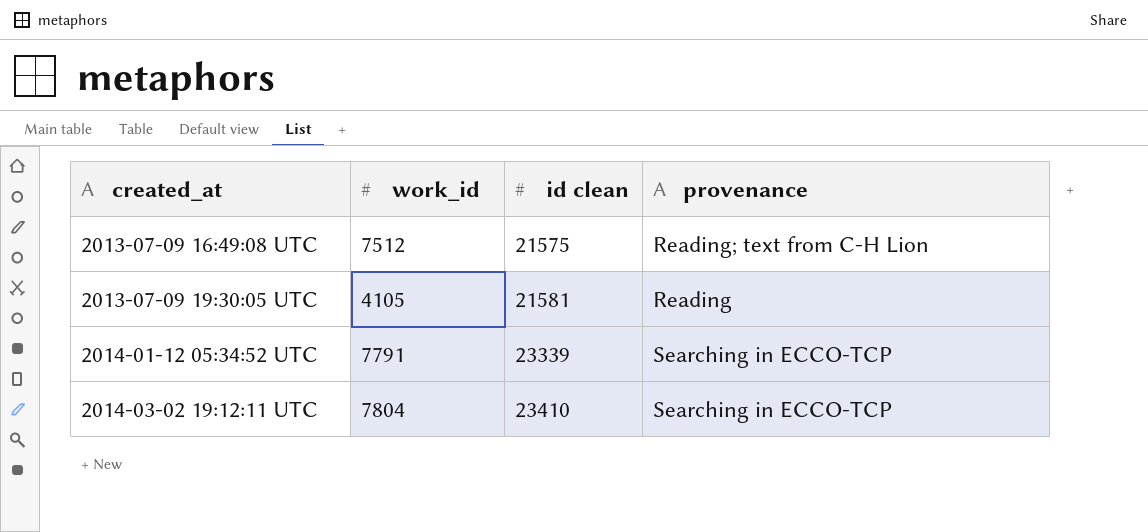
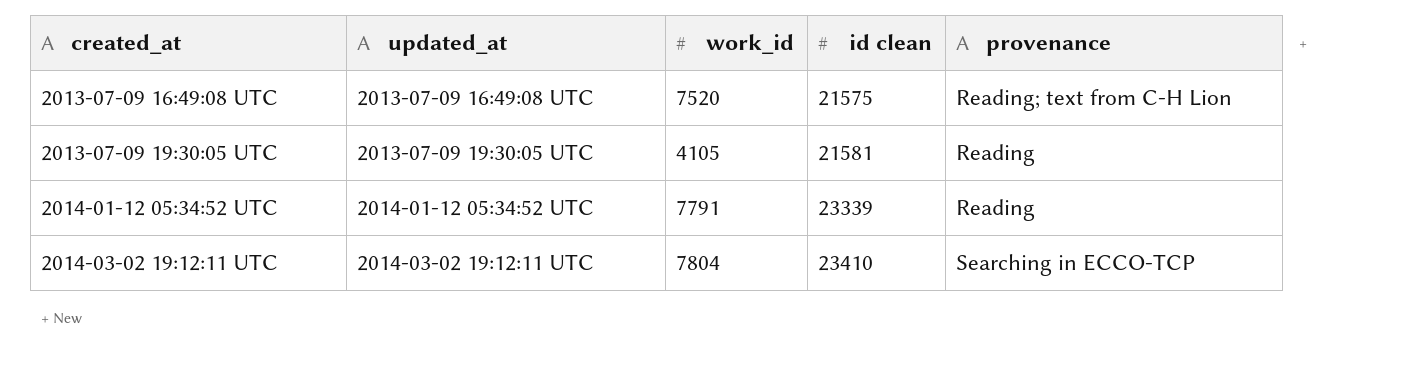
column updated_at | position: none -> 2
2013-07-09 16:49:08 UTC | work_id: 7512 -> 7520
2014-01-12 05:34:52 UTC | provenance: Searching in ECCO-TCP -> Reading

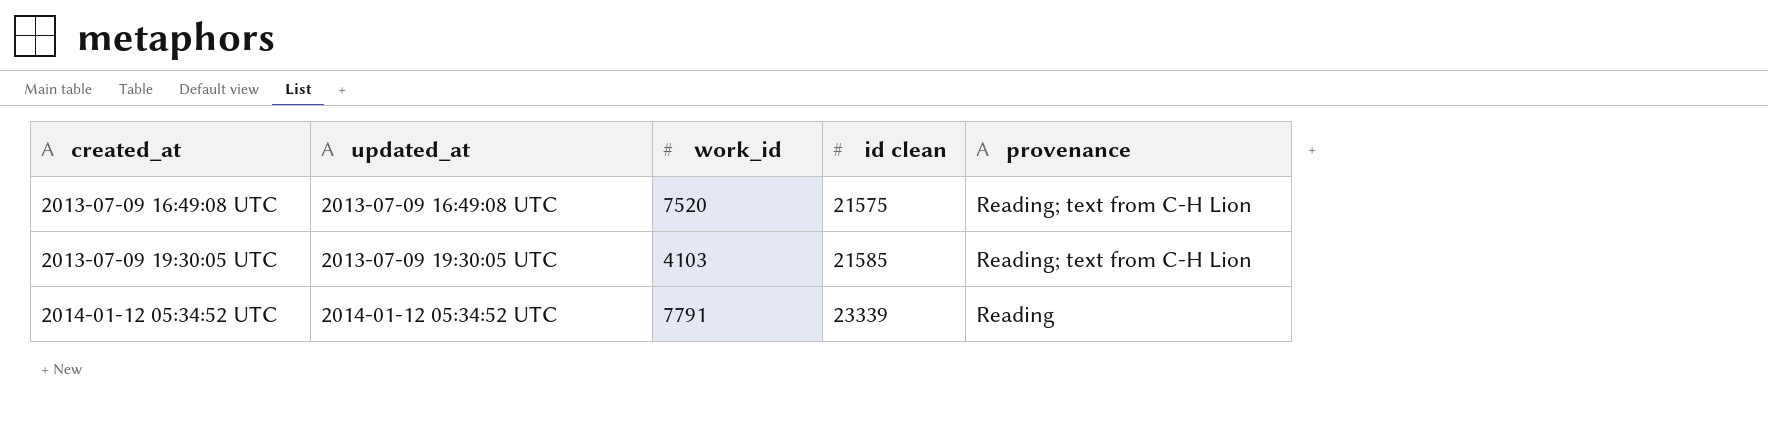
row 2014-03-02 19:12:11 UTC: 2014-03-02 19:12:11 UTC | 7804 | 23410 | Searching in ECCO-TCP -> none
2013-07-09 19:30:05 UTC | work_id: 4105 -> 4103
2013-07-09 19:30:05 UTC | id clean: 21581 -> 21585
2013-07-09 19:30:05 UTC | provenance: Reading -> Reading; text from C-H Lion

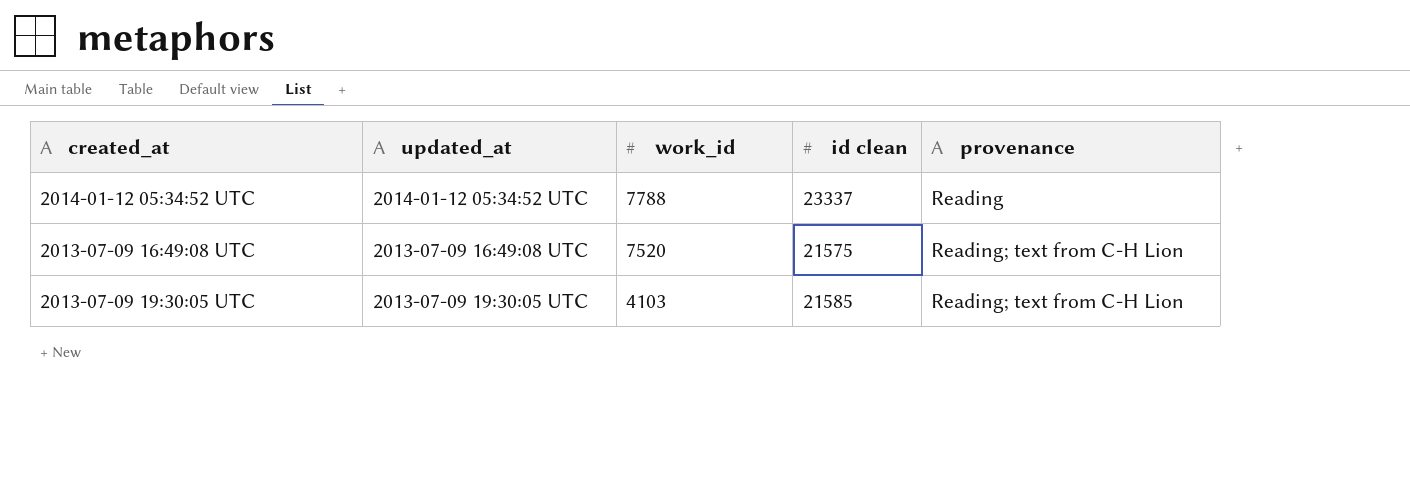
row order: created_at ascending -> work_id descending
2014-01-12 05:34:52 UTC | work_id: 7791 -> 7788
2014-01-12 05:34:52 UTC | id clean: 23339 -> 23337

